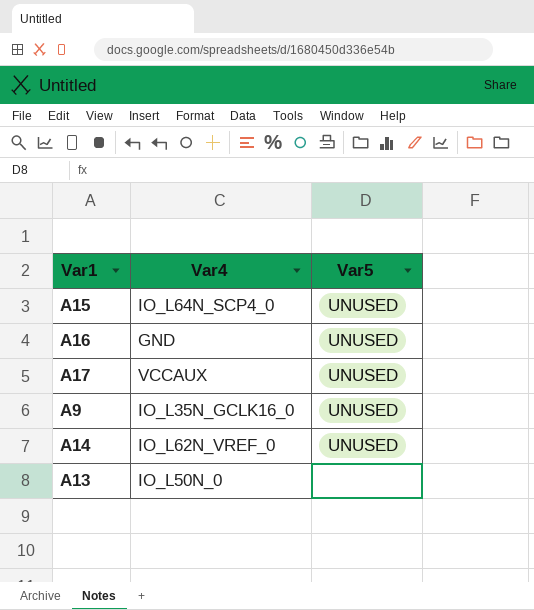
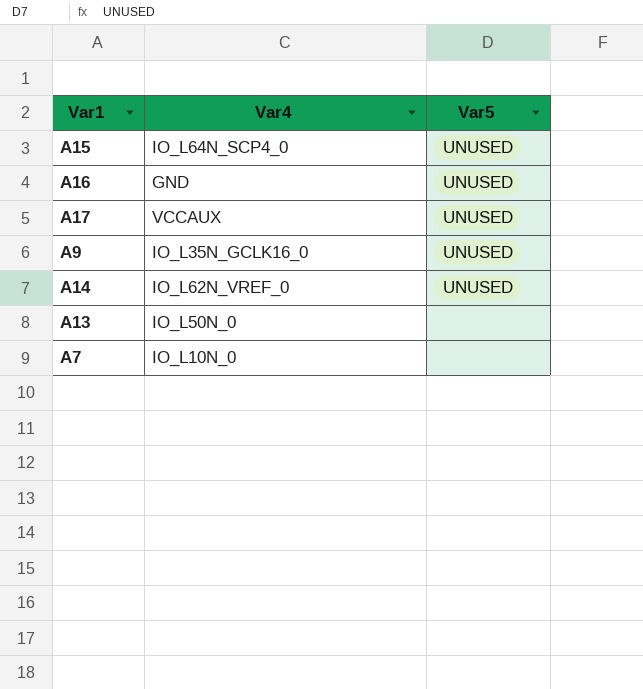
row A7: none -> IO_L10N_0 | none

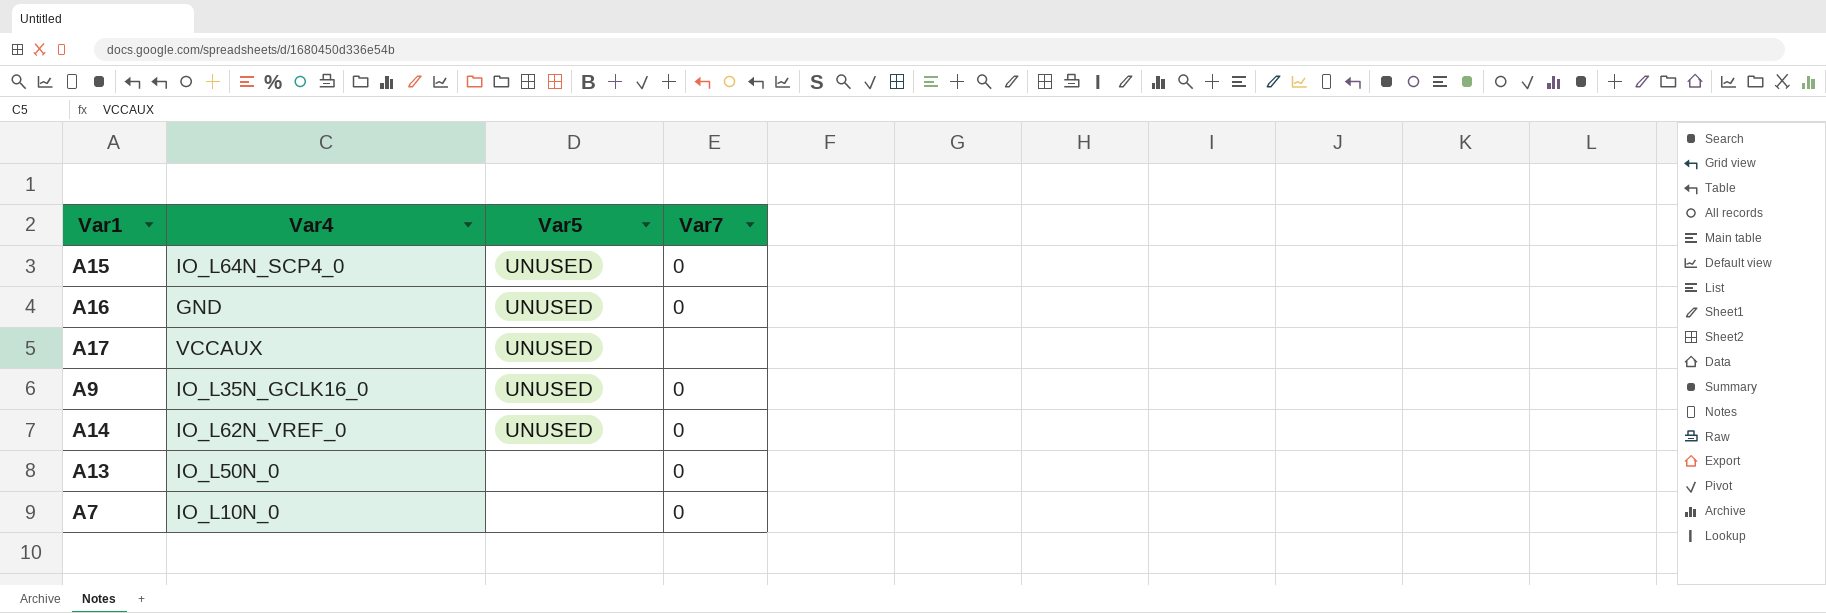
column Var7 | position: none -> 4

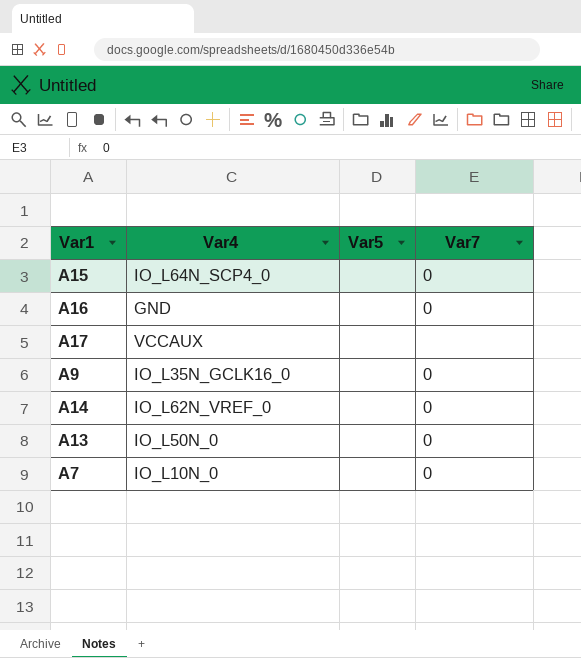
A15 | Var5: UNUSED -> none
A16 | Var5: UNUSED -> none
A17 | Var5: UNUSED -> none
A9 | Var5: UNUSED -> none
A14 | Var5: UNUSED -> none

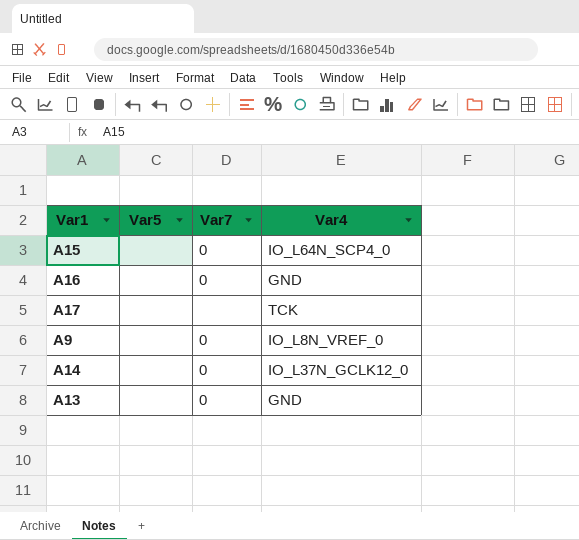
column Var4 | position: 2 -> 4
row A7: IO_L10N_0 | none | 0 -> none
A17 | Var4: VCCAUX -> TCK
A9 | Var4: IO_L35N_GCLK16_0 -> IO_L8N_VREF_0
A14 | Var4: IO_L62N_VREF_0 -> IO_L37N_GCLK12_0
A13 | Var4: IO_L50N_0 -> GND

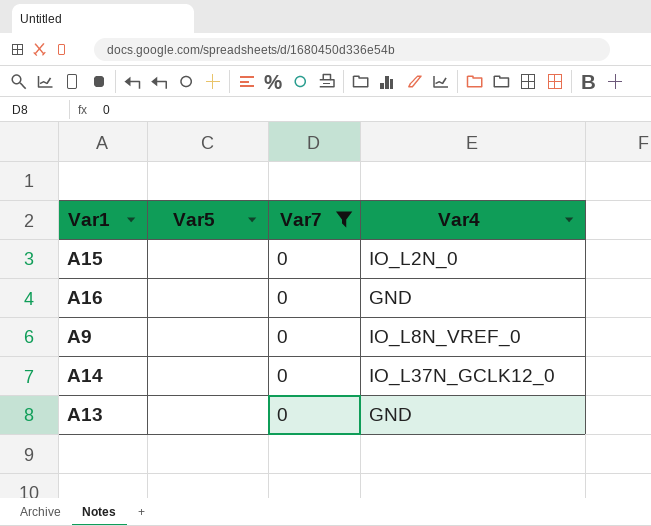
filter: none -> Var7 = 0
A15 | Var4: IO_L64N_SCP4_0 -> IO_L2N_0

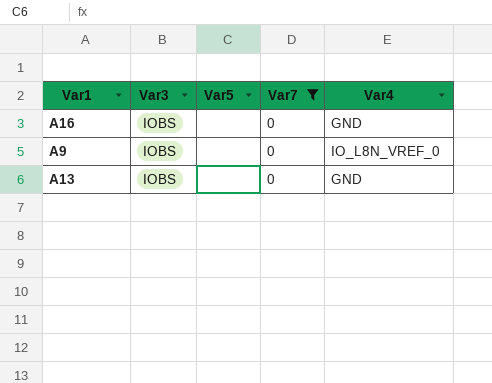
column Var3 | position: none -> 2
row A15: none | 0 | IO_L2N_0 -> none
row A14: none | 0 | IO_L37N_GCLK12_0 -> none

